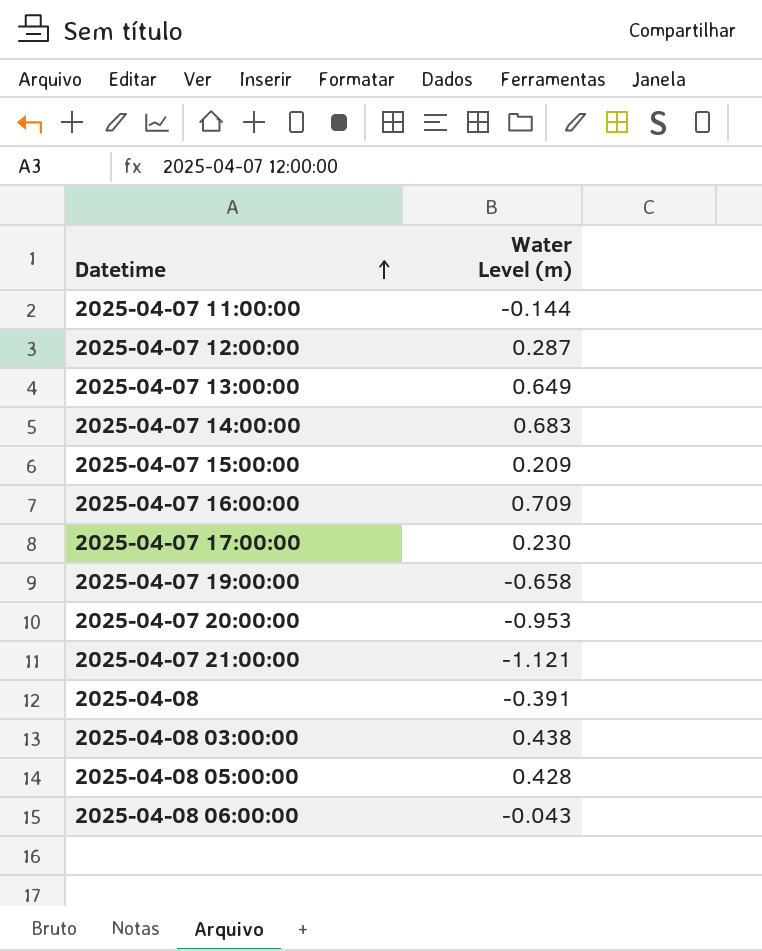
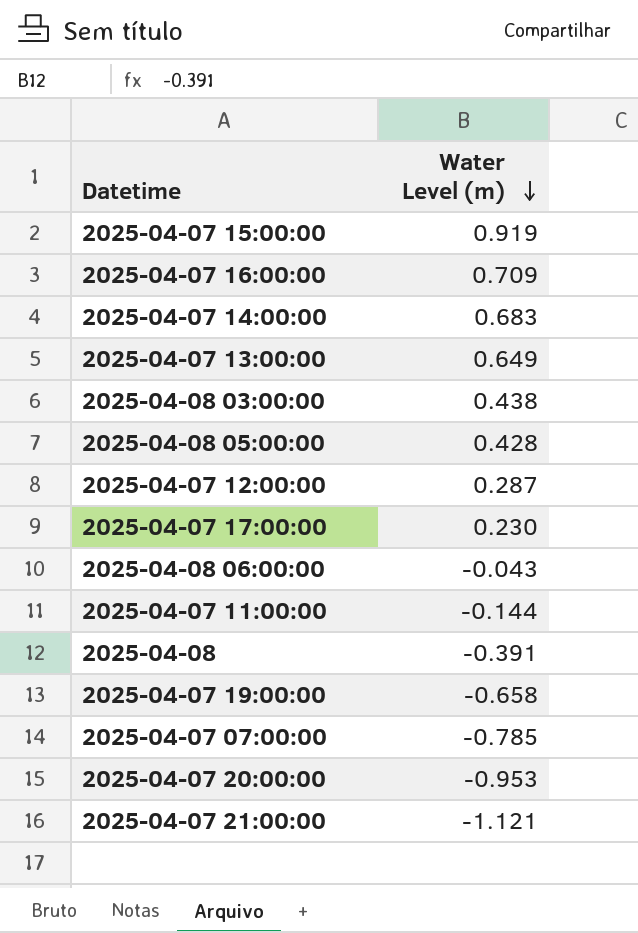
row order: Datetime ascending -> Water Level (m) descending
2025-04-07 15:00:00 | Water Level (m): 0.209 -> 0.919
row 2025-04-07 07:00:00: none -> -0.785

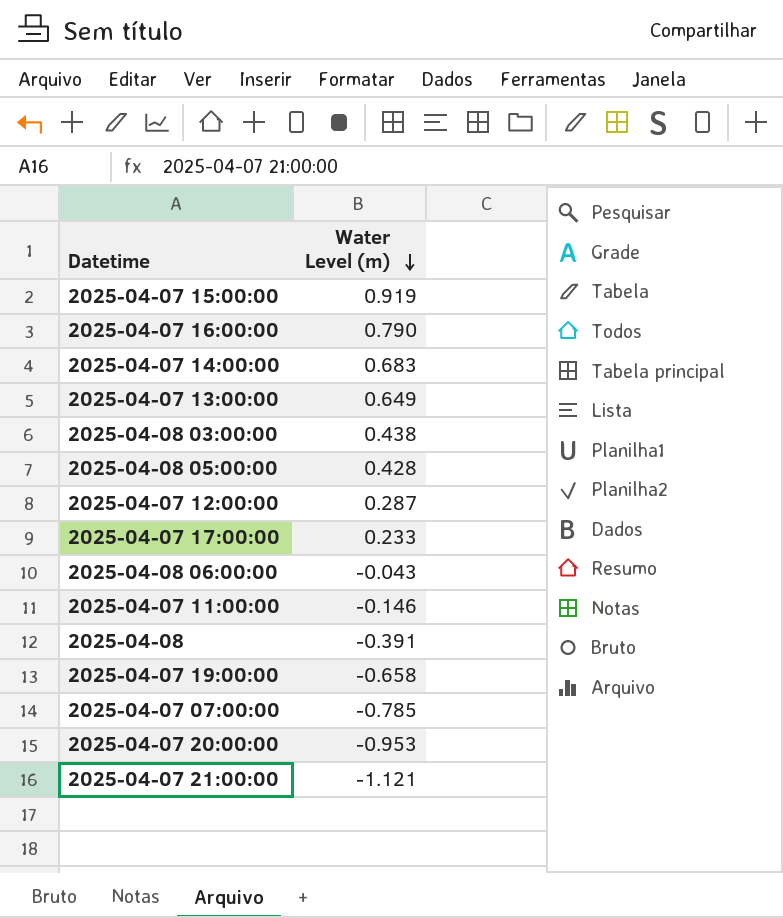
2025-04-07 16:00:00 | Water Level (m): 0.709 -> 0.790
2025-04-07 17:00:00 | Water Level (m): 0.230 -> 0.233
2025-04-07 11:00:00 | Water Level (m): -0.144 -> -0.146

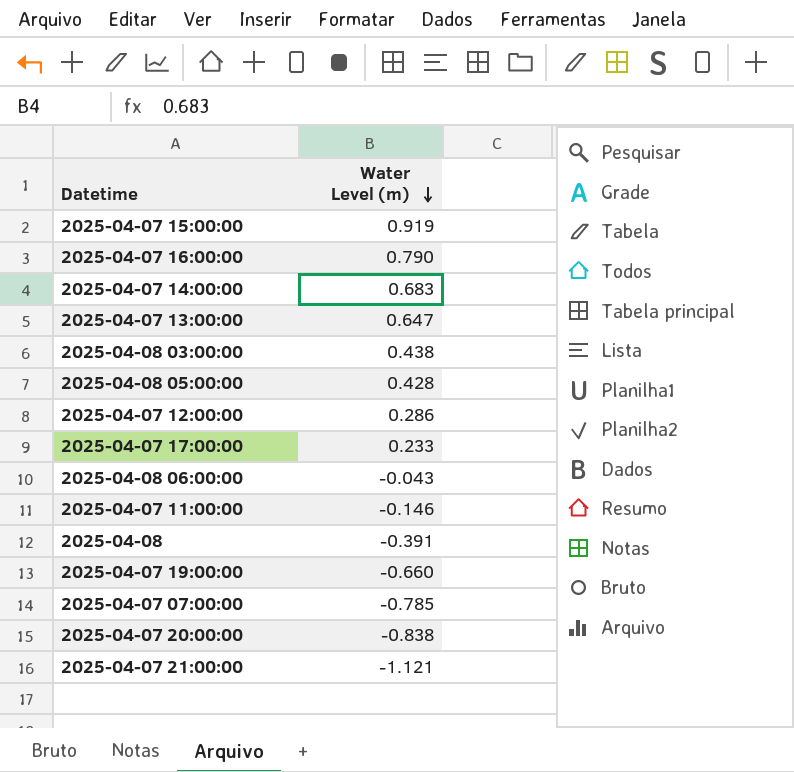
2025-04-07 13:00:00 | Water Level (m): 0.649 -> 0.647
2025-04-07 12:00:00 | Water Level (m): 0.287 -> 0.286
2025-04-07 19:00:00 | Water Level (m): -0.658 -> -0.660
2025-04-07 20:00:00 | Water Level (m): -0.953 -> -0.838

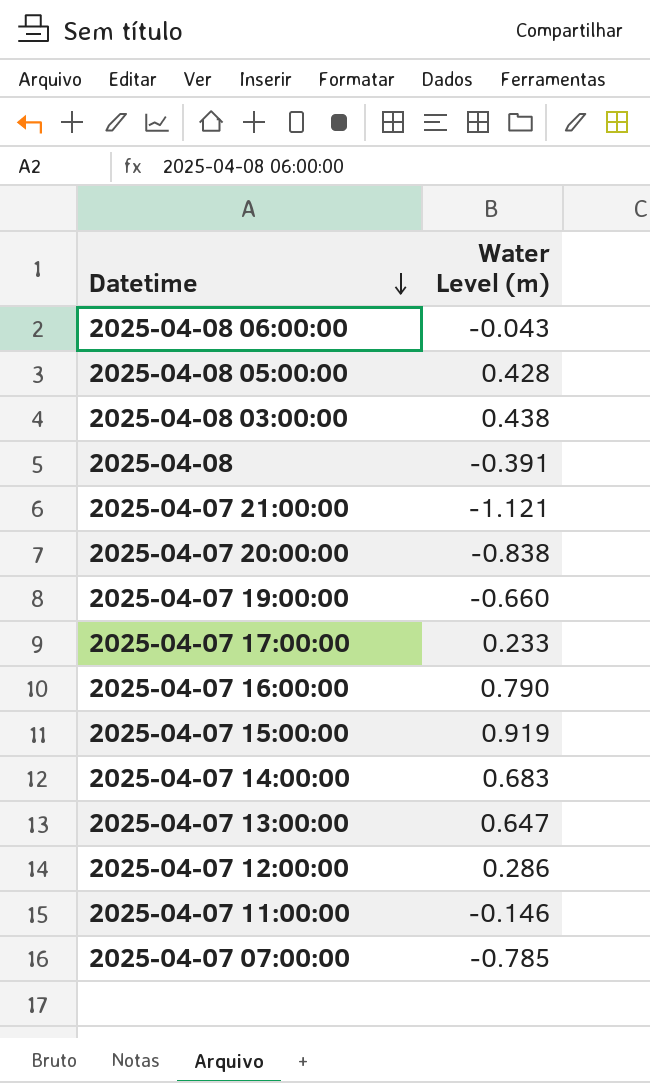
row order: Water Level (m) descending -> Datetime descending

